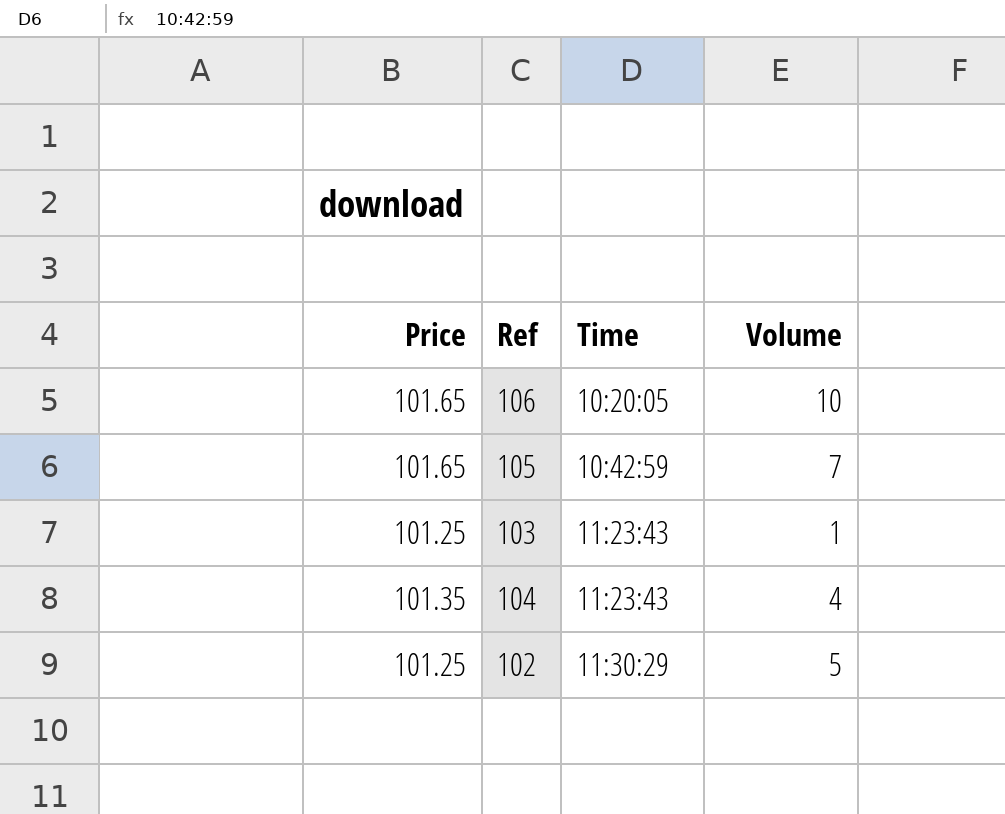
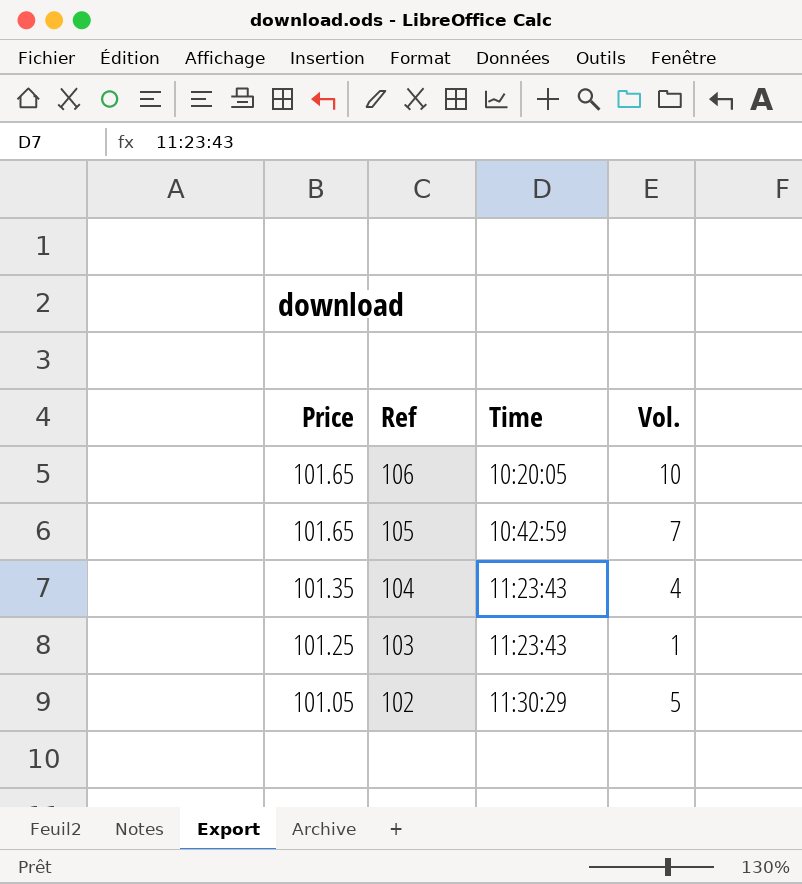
row order: Time ascending -> Price descending
column name: Volume -> Vol.
102 | Price: 101.25 -> 101.05

